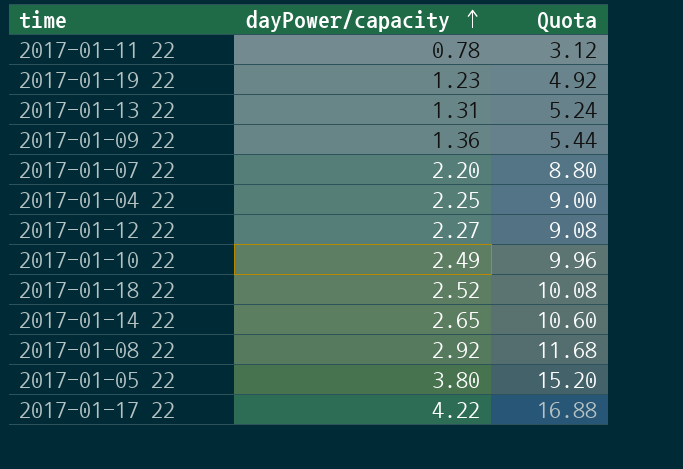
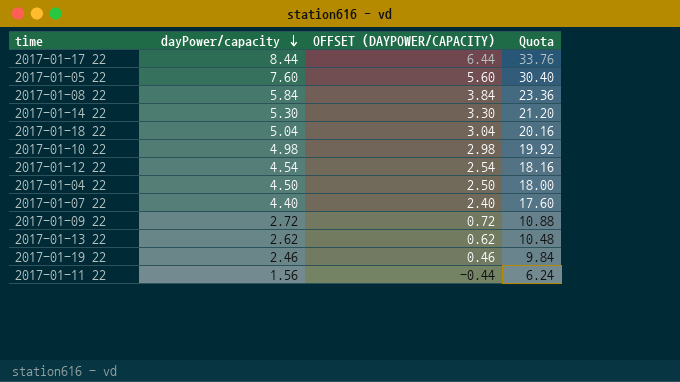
row order: dayPower/capacity ascending -> dayPower/capacity descending
column OFFSET (DAYPOWER/CAPACITY) | formula: none -> [dayPower/capacity] - 2
2017-01-17 22 | dayPower/capacity: 4.22 -> 8.44
2017-01-17 22 | Quota: 16.88 -> 33.76
2017-01-05 22 | dayPower/capacity: 3.80 -> 7.60
2017-01-05 22 | Quota: 15.20 -> 30.40
2017-01-08 22 | dayPower/capacity: 2.92 -> 5.84
2017-01-08 22 | Quota: 11.68 -> 23.36
2017-01-14 22 | dayPower/capacity: 2.65 -> 5.30
2017-01-14 22 | Quota: 10.60 -> 21.20
2017-01-18 22 | dayPower/capacity: 2.52 -> 5.04
2017-01-18 22 | Quota: 10.08 -> 20.16
2017-01-10 22 | dayPower/capacity: 2.49 -> 4.98
2017-01-10 22 | Quota: 9.96 -> 19.92
2017-01-12 22 | dayPower/capacity: 2.27 -> 4.54
2017-01-12 22 | Quota: 9.08 -> 18.16
2017-01-04 22 | dayPower/capacity: 2.25 -> 4.50
2017-01-04 22 | Quota: 9.00 -> 18.00
2017-01-07 22 | dayPower/capacity: 2.20 -> 4.40
2017-01-07 22 | Quota: 8.80 -> 17.60
2017-01-09 22 | dayPower/capacity: 1.36 -> 2.72
2017-01-09 22 | Quota: 5.44 -> 10.88
2017-01-13 22 | dayPower/capacity: 1.31 -> 2.62
2017-01-13 22 | Quota: 5.24 -> 10.48
2017-01-19 22 | dayPower/capacity: 1.23 -> 2.46
2017-01-19 22 | Quota: 4.92 -> 9.84
2017-01-11 22 | dayPower/capacity: 0.78 -> 1.56
2017-01-11 22 | Quota: 3.12 -> 6.24

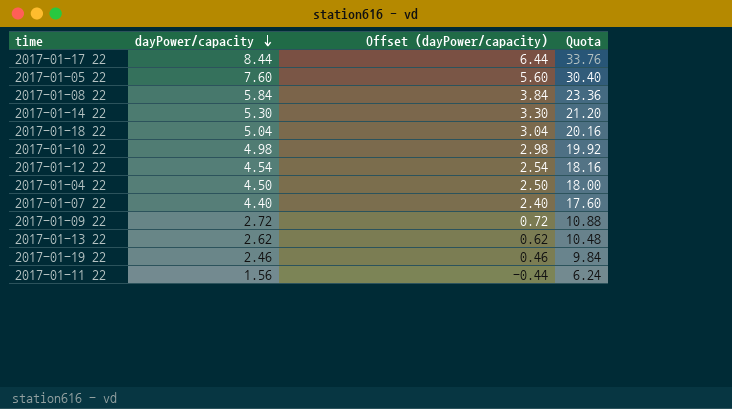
column name: OFFSET (DAYPOWER/CAPACITY) -> Offset (dayPower/capacity)

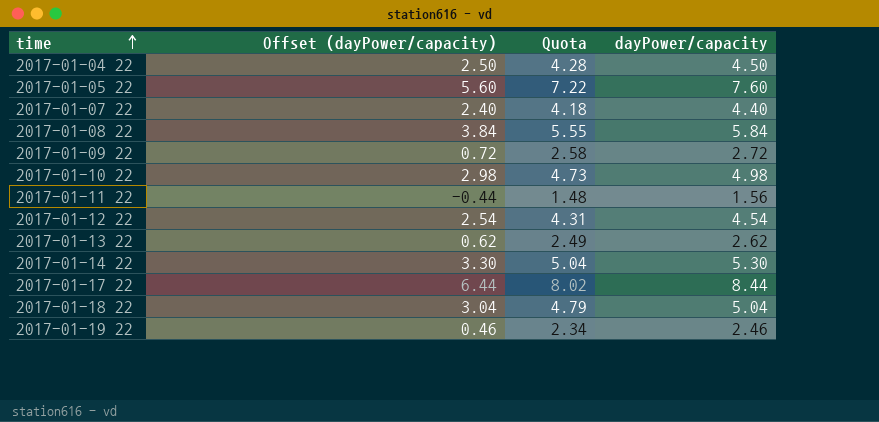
row order: dayPower/capacity descending -> time ascending
column Quota | formula: [dayPower/capacity] * 4 -> [dayPower/capacity] * 0.95
column dayPower/capacity | position: 2 -> 4

